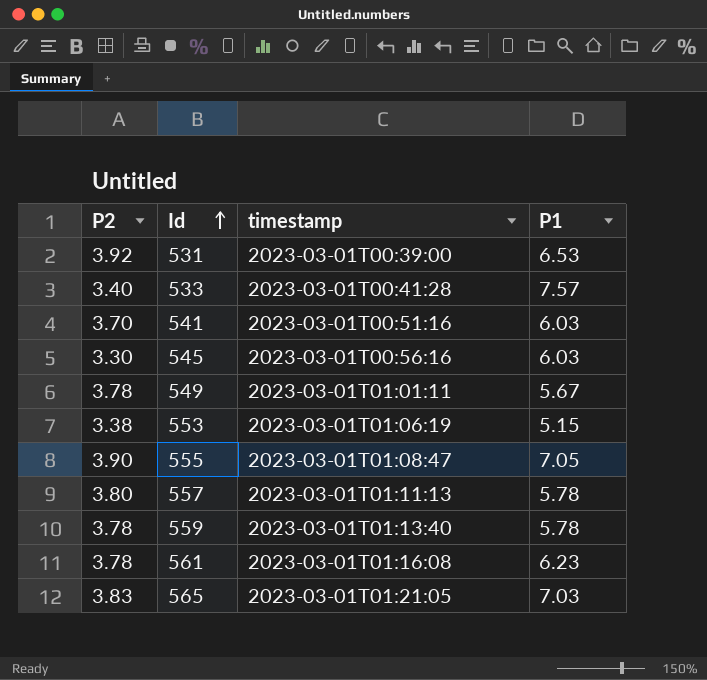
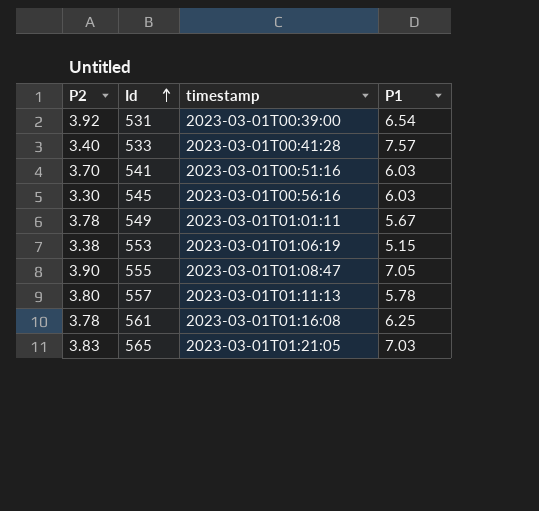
row 559: 3.78 | 2023-03-01T01:13:40 | 5.78 -> none
531 | P1: 6.53 -> 6.54
561 | P1: 6.23 -> 6.25

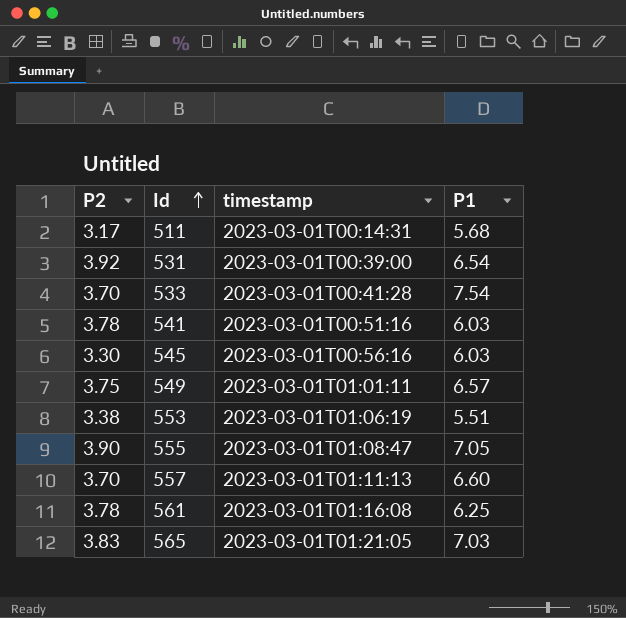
row 511: none -> 3.17 | 2023-03-01T00:14:31 | 5.68
533 | P2: 3.40 -> 3.70
533 | P1: 7.57 -> 7.54
541 | P2: 3.70 -> 3.78
549 | P2: 3.78 -> 3.75
549 | P1: 5.67 -> 6.57
553 | P1: 5.15 -> 5.51
557 | P2: 3.80 -> 3.70
557 | P1: 5.78 -> 6.60

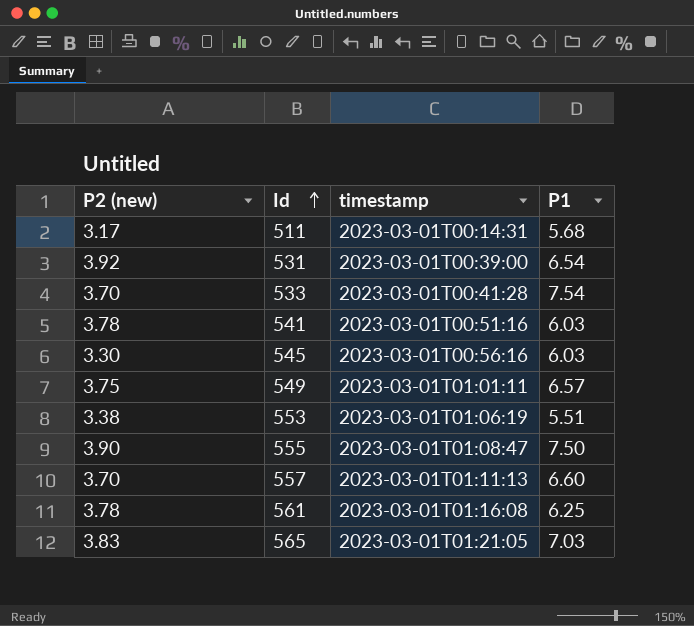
column name: P2 -> P2 (new)
555 | P1: 7.05 -> 7.50

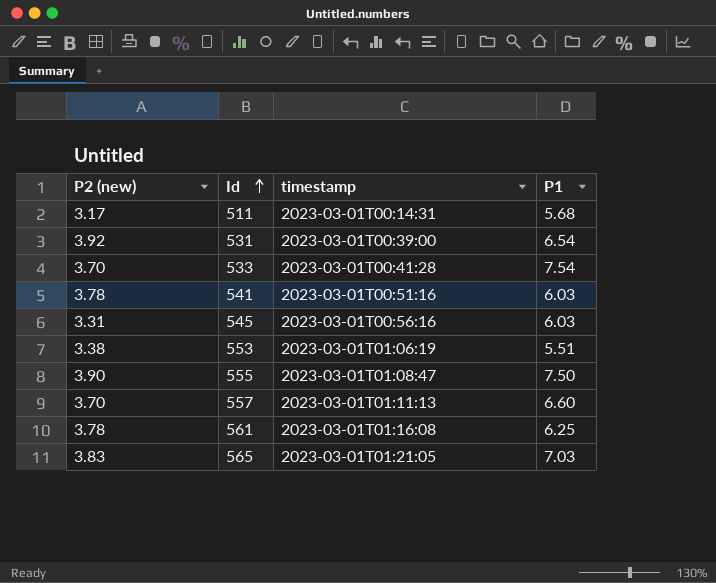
row 549: 3.75 | 2023-03-01T01:01:11 | 6.57 -> none
545 | P2 (new): 3.30 -> 3.31

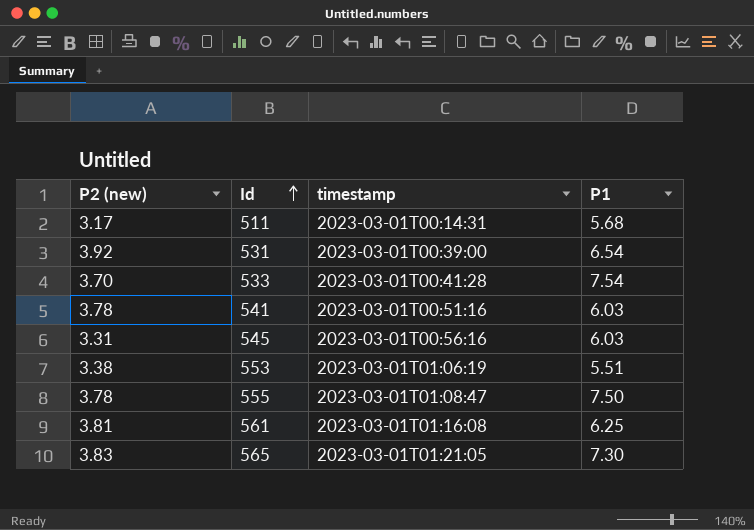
row 557: 3.70 | 2023-03-01T01:11:13 | 6.60 -> none
555 | P2 (new): 3.90 -> 3.78
561 | P2 (new): 3.78 -> 3.81
565 | P1: 7.03 -> 7.30

